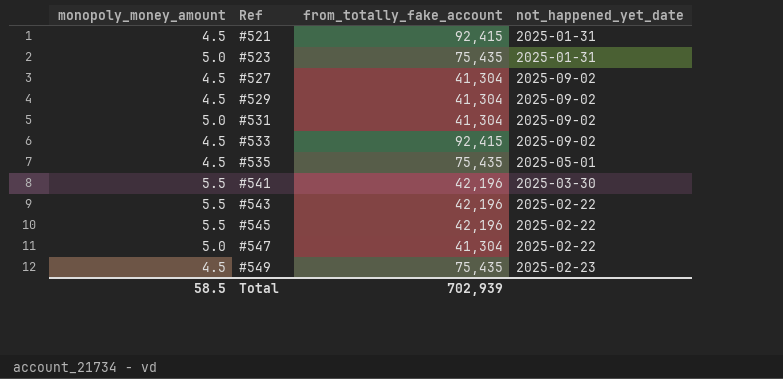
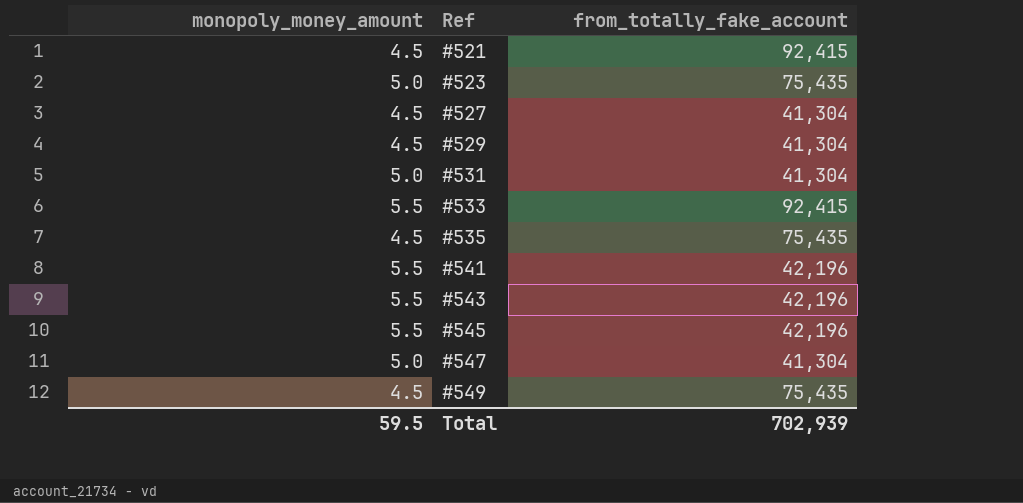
column not_happened_yet_date | position: 4 -> none
#533 | monopoly_money_amount: 4.5 -> 5.5
Total | monopoly_money_amount: 58.5 -> 59.5

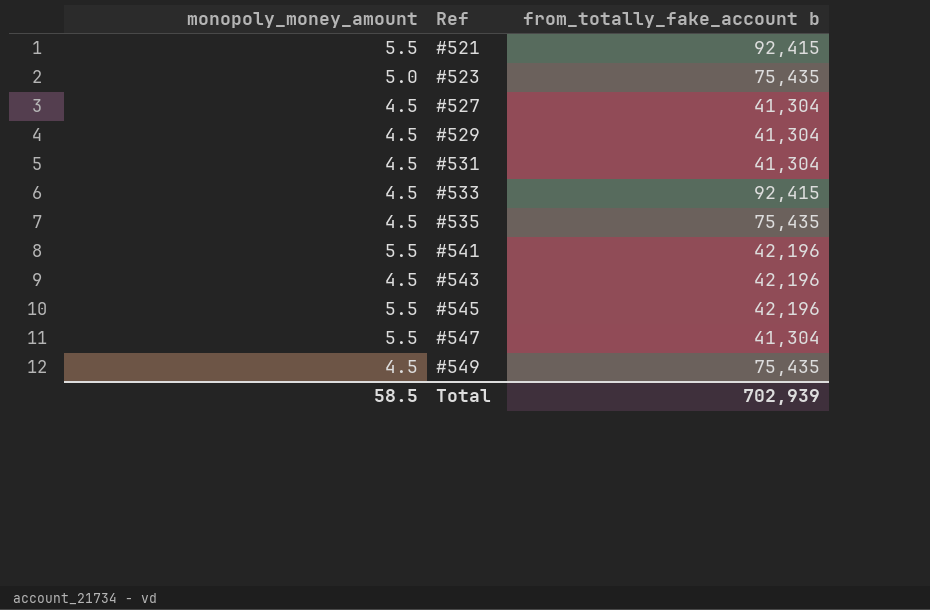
column name: from_totally_fake_account -> from_totally_fake_account b
#521 | monopoly_money_amount: 4.5 -> 5.5
#531 | monopoly_money_amount: 5.0 -> 4.5
#533 | monopoly_money_amount: 5.5 -> 4.5
#543 | monopoly_money_amount: 5.5 -> 4.5
#547 | monopoly_money_amount: 5.0 -> 5.5
Total | monopoly_money_amount: 59.5 -> 58.5

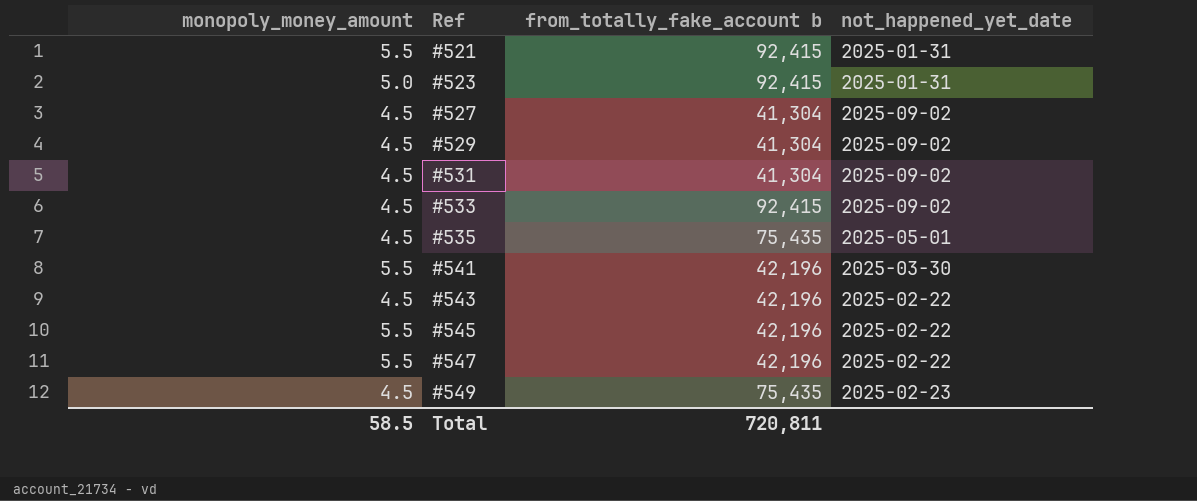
column not_happened_yet_date | position: none -> 4
#523 | from_totally_fake_account b: 75,435 -> 92,415
#547 | from_totally_fake_account b: 41,304 -> 42,196
Total | from_totally_fake_account b: 702,939 -> 720,811

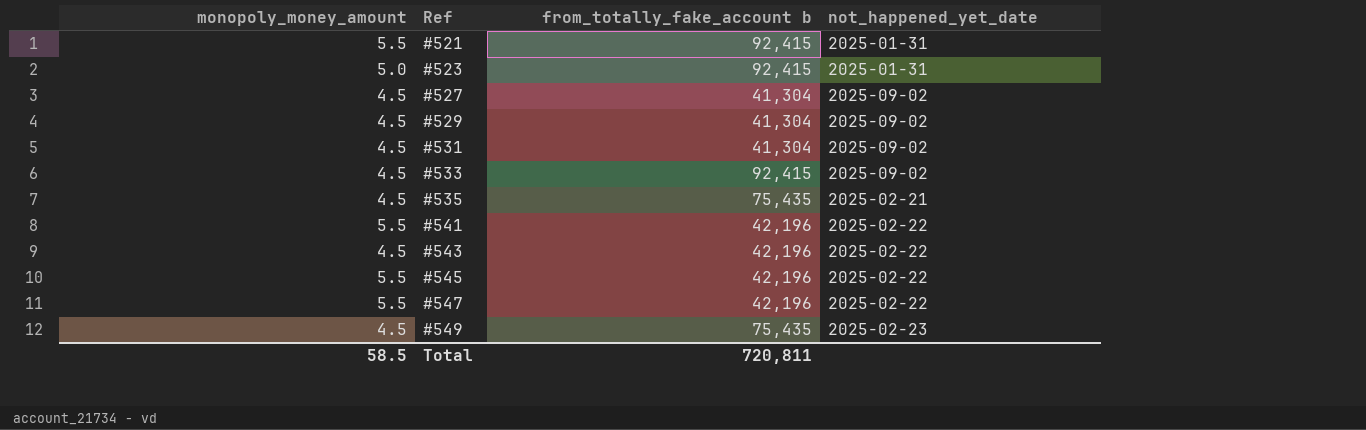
#535 | not_happened_yet_date: 2025-05-01 -> 2025-02-21
#541 | not_happened_yet_date: 2025-03-30 -> 2025-02-22

